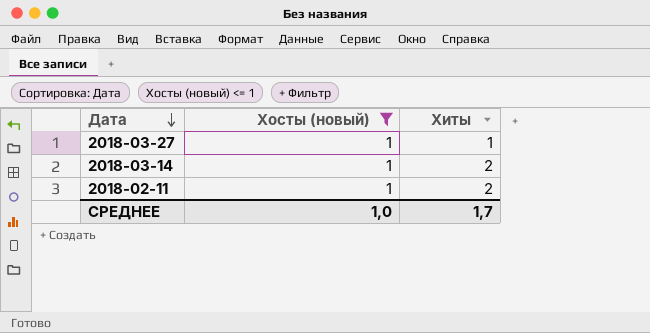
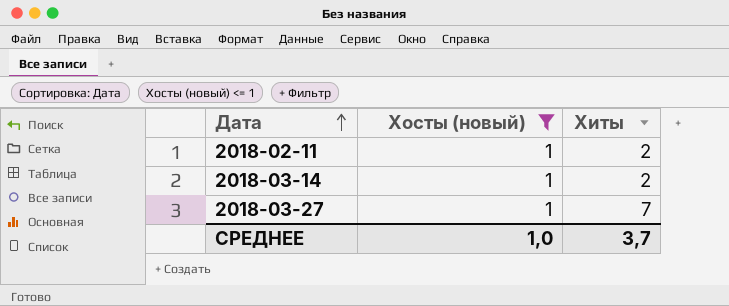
row order: Дата descending -> Дата ascending
2018-03-27 | Хиты: 1 -> 7
СРЕДНЕЕ | Хиты: 1,7 -> 3,7

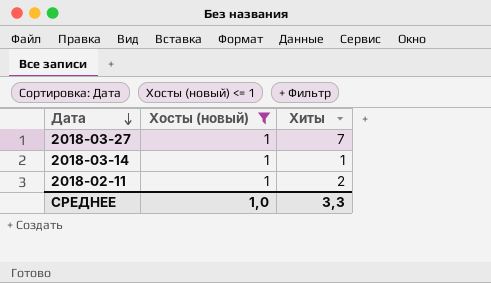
row order: Дата ascending -> Дата descending
2018-03-14 | Хиты: 2 -> 1
СРЕДНЕЕ | Хиты: 3,7 -> 3,3

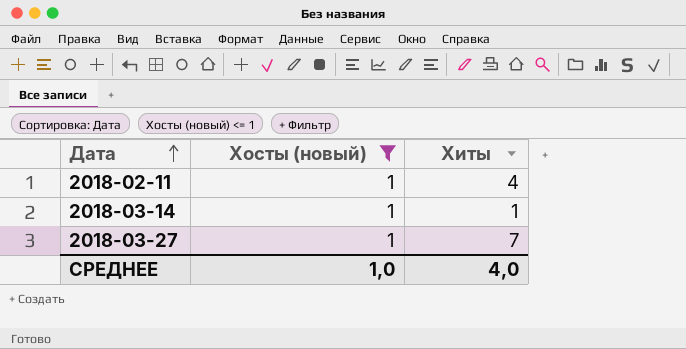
row order: Дата descending -> Дата ascending
2018-02-11 | Хиты: 2 -> 4
СРЕДНЕЕ | Хиты: 3,3 -> 4,0

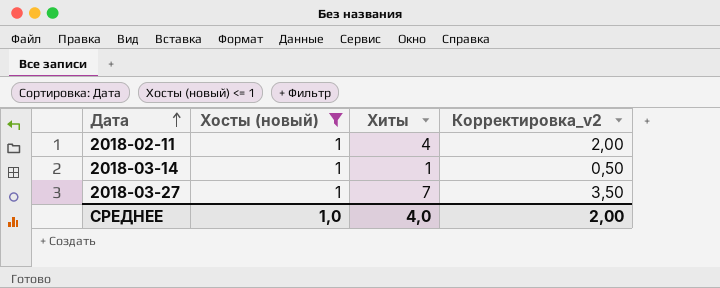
column Корректировка_v2 | formula: none -> [Хиты] * 0,5

